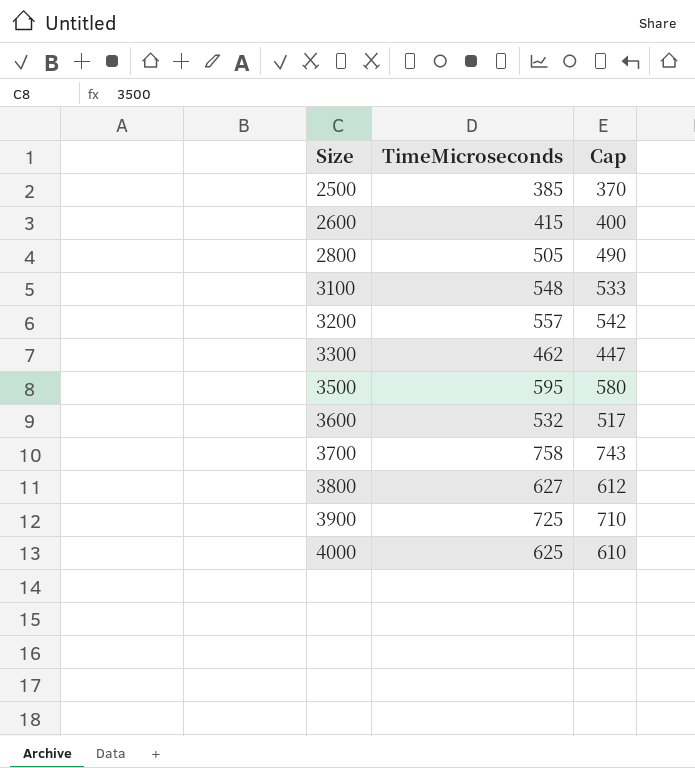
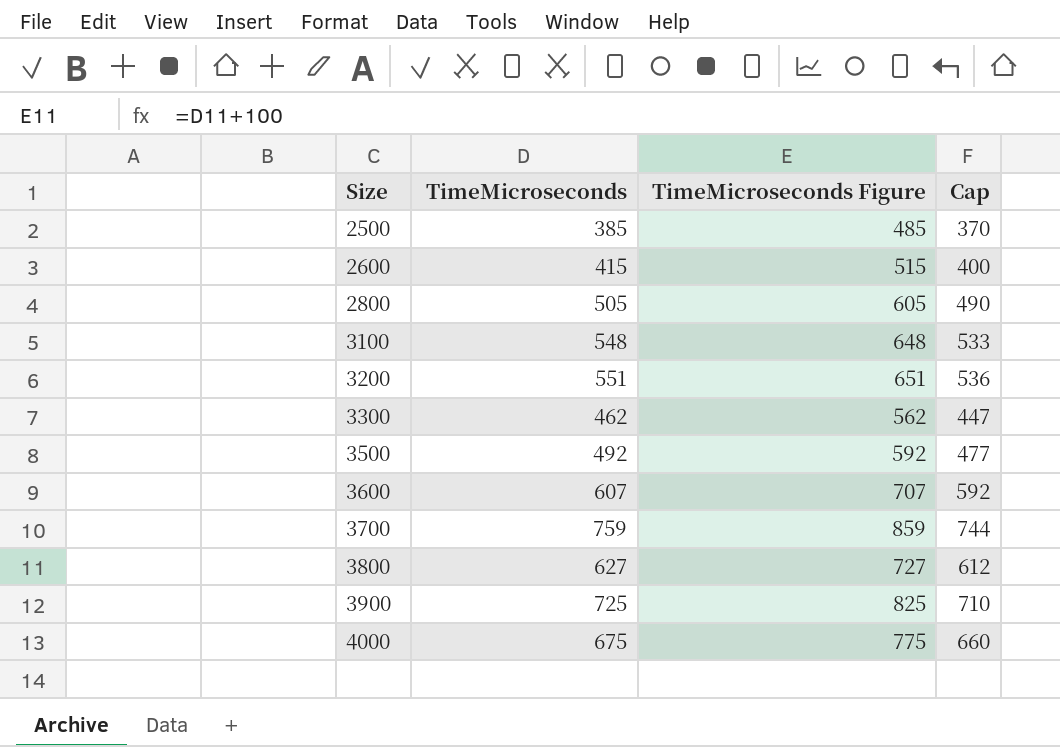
column TimeMicroseconds Figure | formula: none -> [TimeMicroseconds] + 100
3200 | TimeMicroseconds: 557 -> 551
3200 | Cap: 542 -> 536
3500 | TimeMicroseconds: 595 -> 492
3500 | Cap: 580 -> 477
3600 | TimeMicroseconds: 532 -> 607
3600 | Cap: 517 -> 592
3700 | TimeMicroseconds: 758 -> 759
3700 | Cap: 743 -> 744
4000 | TimeMicroseconds: 625 -> 675
4000 | Cap: 610 -> 660

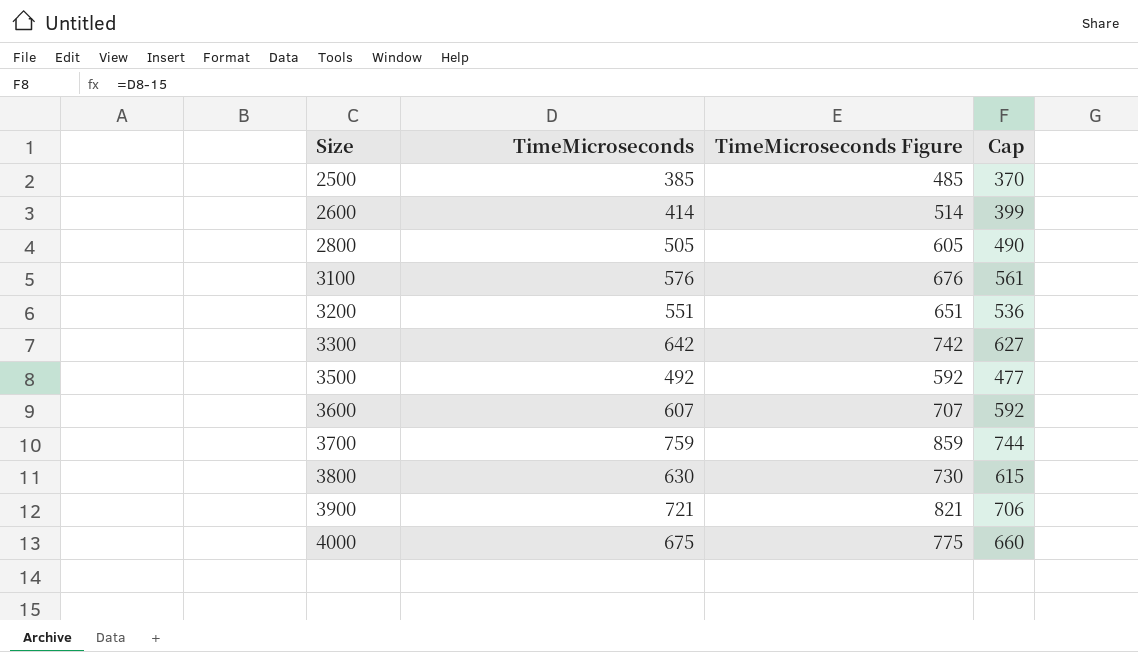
2600 | TimeMicroseconds: 415 -> 414
2600 | TimeMicroseconds Figure: 515 -> 514
2600 | Cap: 400 -> 399
3100 | TimeMicroseconds: 548 -> 576
3100 | TimeMicroseconds Figure: 648 -> 676
3100 | Cap: 533 -> 561
3300 | TimeMicroseconds: 462 -> 642
3300 | TimeMicroseconds Figure: 562 -> 742
3300 | Cap: 447 -> 627
3800 | TimeMicroseconds: 627 -> 630
3800 | TimeMicroseconds Figure: 727 -> 730
3800 | Cap: 612 -> 615
3900 | TimeMicroseconds: 725 -> 721
3900 | TimeMicroseconds Figure: 825 -> 821
3900 | Cap: 710 -> 706

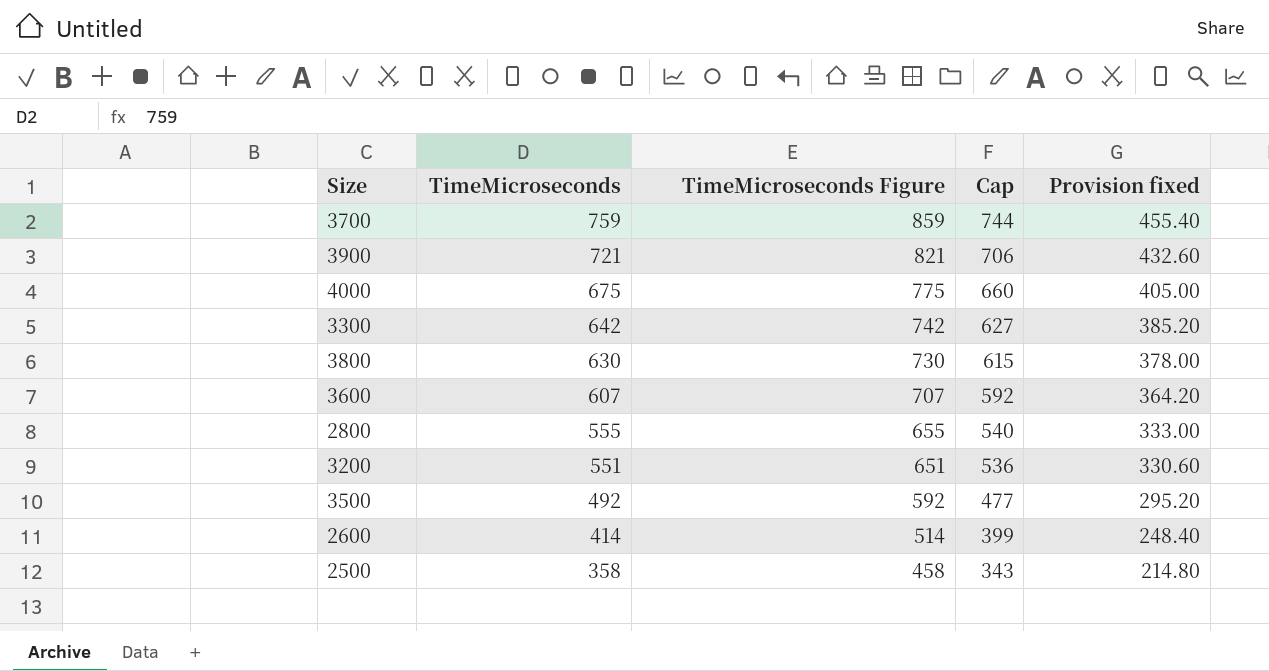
row order: Size ascending -> TimeMicroseconds descending
column Provision fixed | formula: none -> [TimeMicroseconds] * 0.6
row 3100: 576 | 676 | 561 -> none
2800 | TimeMicroseconds: 505 -> 555
2800 | TimeMicroseconds Figure: 605 -> 655
2800 | Cap: 490 -> 540
2500 | TimeMicroseconds: 385 -> 358
2500 | TimeMicroseconds Figure: 485 -> 458
2500 | Cap: 370 -> 343

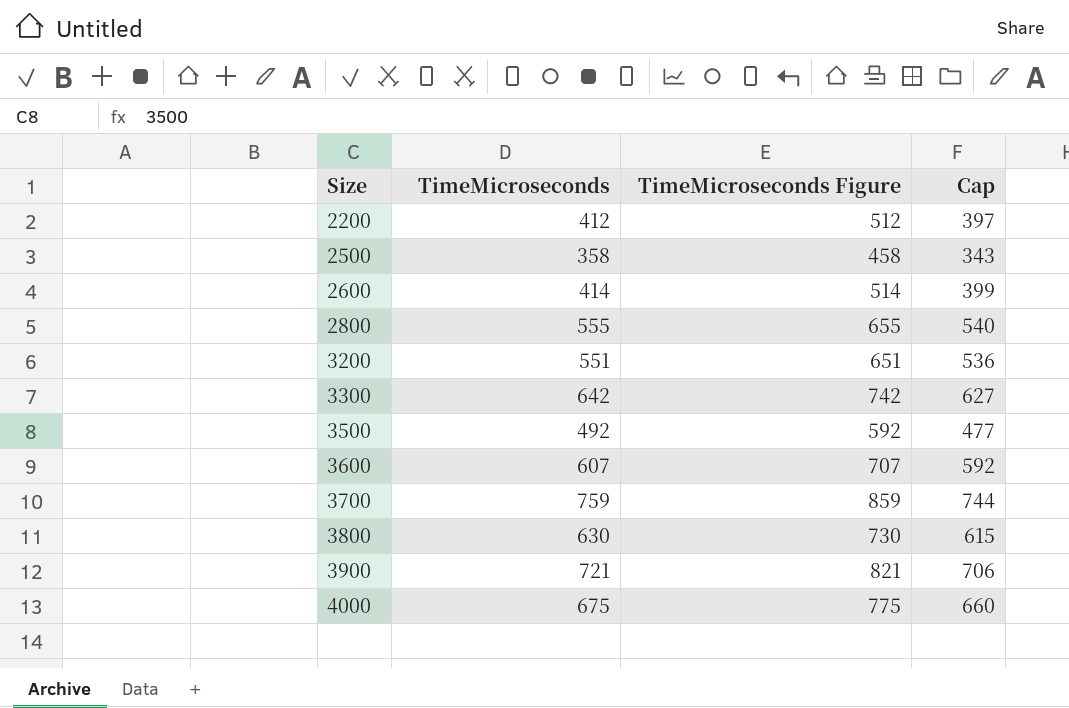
row order: TimeMicroseconds descending -> Size ascending
column Provision fixed | formula: [TimeMicroseconds] * 0.6 -> none
row 2200: none -> 412 | 512 | 397

